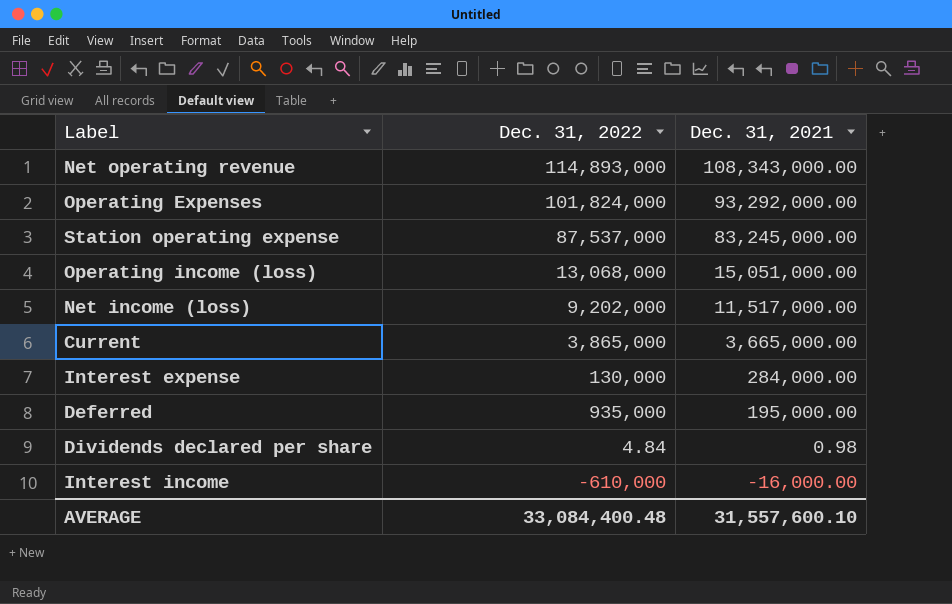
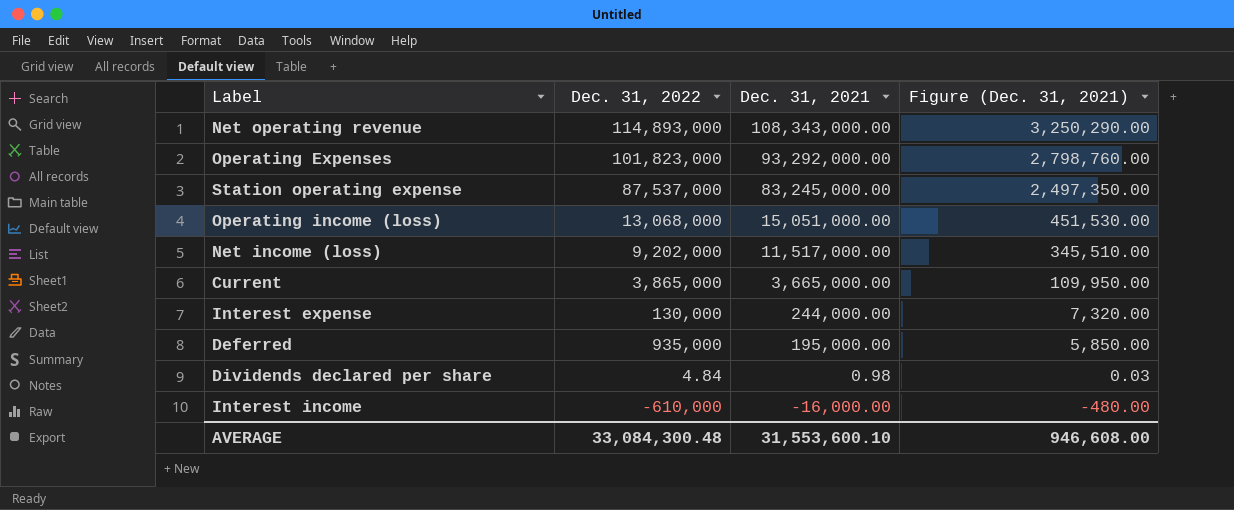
column Figure (Dec. 31, 2021) | formula: none -> [Dec. 31, 2021] * 0.03
Operating Expenses | Dec. 31, 2022: 101,824,000 -> 101,823,000
Interest expense | Dec. 31, 2021: 284,000.00 -> 244,000.00
AVERAGE | Dec. 31, 2022: 33,084,400.48 -> 33,084,300.48
AVERAGE | Dec. 31, 2021: 31,557,600.10 -> 31,553,600.10

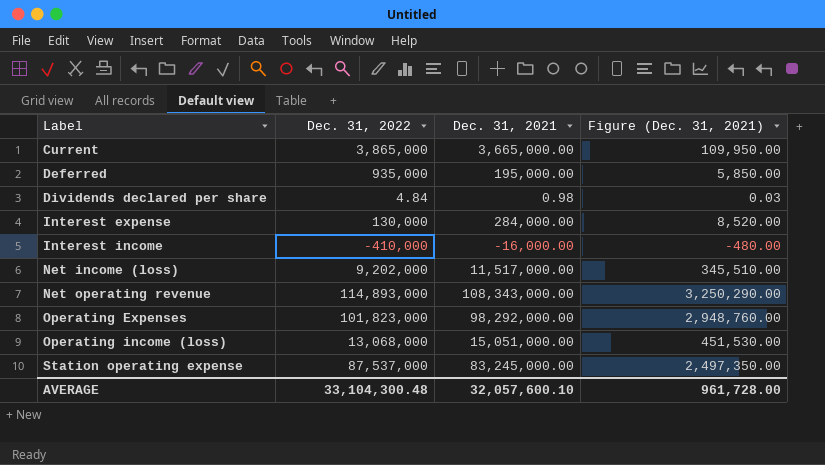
row order: Dec. 31, 2021 descending -> Label ascending
Interest expense | Dec. 31, 2021: 244,000.00 -> 284,000.00
Interest expense | Figure (Dec. 31, 2021): 7,320.00 -> 8,520.00
Interest income | Dec. 31, 2022: -610,000 -> -410,000
Operating Expenses | Dec. 31, 2021: 93,292,000.00 -> 98,292,000.00
Operating Expenses | Figure (Dec. 31, 2021): 2,798,760.00 -> 2,948,760.00
AVERAGE | Dec. 31, 2022: 33,084,300.48 -> 33,104,300.48
AVERAGE | Dec. 31, 2021: 31,553,600.10 -> 32,057,600.10
AVERAGE | Figure (Dec. 31, 2021): 946,608.00 -> 961,728.00

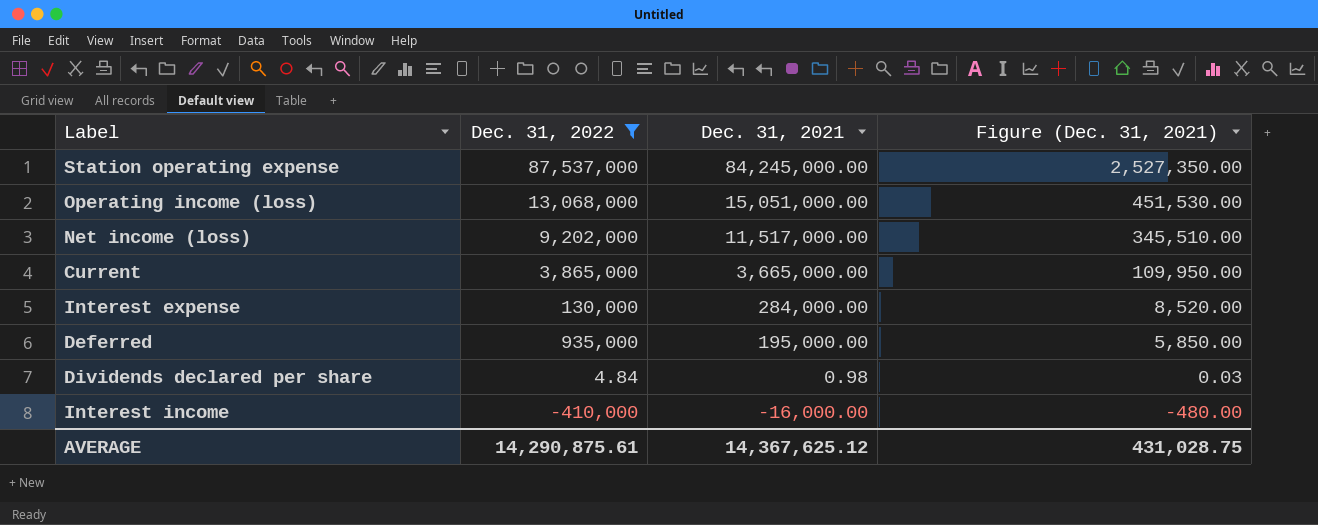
filter: none -> Dec. 31, 2022 <= 87,537,000
row order: Label ascending -> Dec. 31, 2021 descending
Station operating expense | Dec. 31, 2021: 83,245,000.00 -> 84,245,000.00
Station operating expense | Figure (Dec. 31, 2021): 2,497,350.00 -> 2,527,350.00
AVERAGE | Dec. 31, 2022: 33,104,300.48 -> 14,290,875.61
AVERAGE | Dec. 31, 2021: 32,057,600.10 -> 14,367,625.12
AVERAGE | Figure (Dec. 31, 2021): 961,728.00 -> 431,028.75

